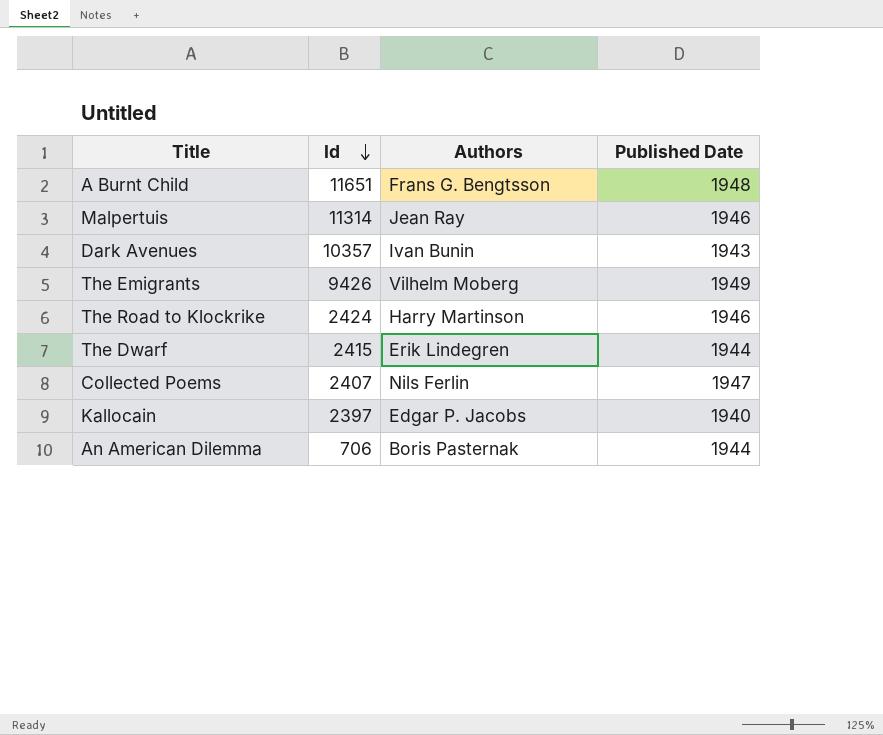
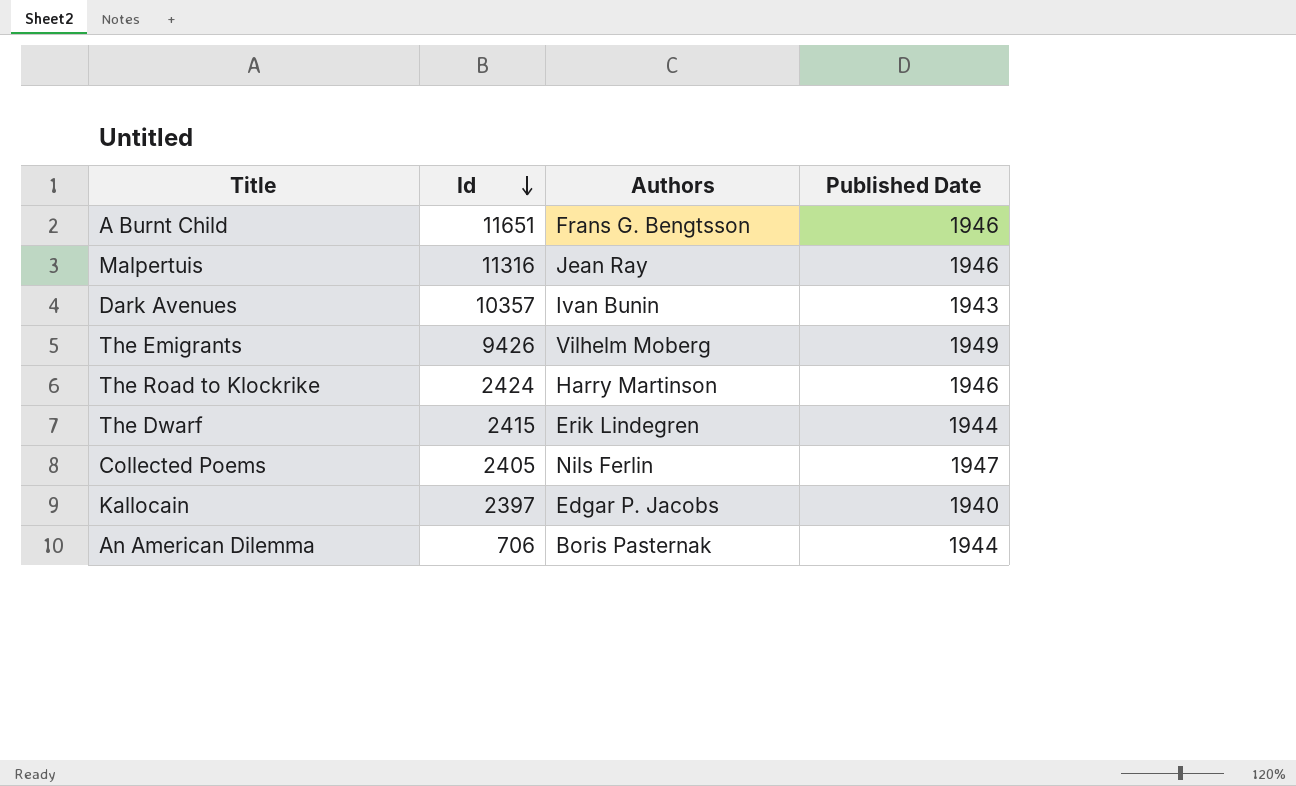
A Burnt Child | Published Date: 1948 -> 1946
Malpertuis | Id: 11314 -> 11316
Collected Poems | Id: 2407 -> 2405

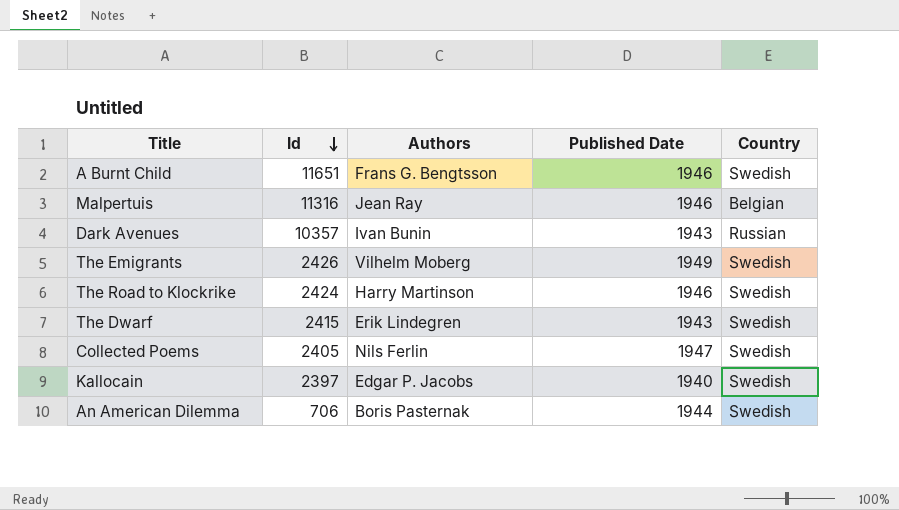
column Country | position: none -> 5
The Emigrants | Id: 9426 -> 2426
The Dwarf | Published Date: 1944 -> 1943

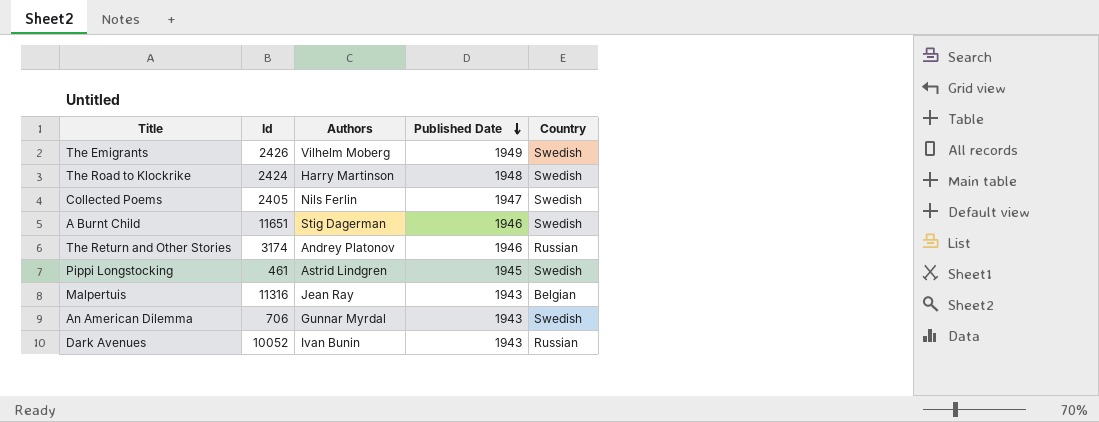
row order: Id descending -> Published Date descending
row The Dwarf: 2415 | Erik Lindegren | 1943 | Swedish -> none
row Kallocain: 2397 | Edgar P. Jacobs | 1940 | Swedish -> none
The Road to Klockrike | Published Date: 1946 -> 1948
A Burnt Child | Authors: Frans G. Bengtsson -> Stig Dagerman
row The Return and Other Stories: none -> 3174 | Andrey Platonov | 1946 | Russian
row Pippi Longstocking: none -> 461 | Astrid Lindgren | 1945 | Swedish
Malpertuis | Published Date: 1946 -> 1943
An American Dilemma | Authors: Boris Pasternak -> Gunnar Myrdal
An American Dilemma | Published Date: 1944 -> 1943
Dark Avenues | Id: 10357 -> 10052

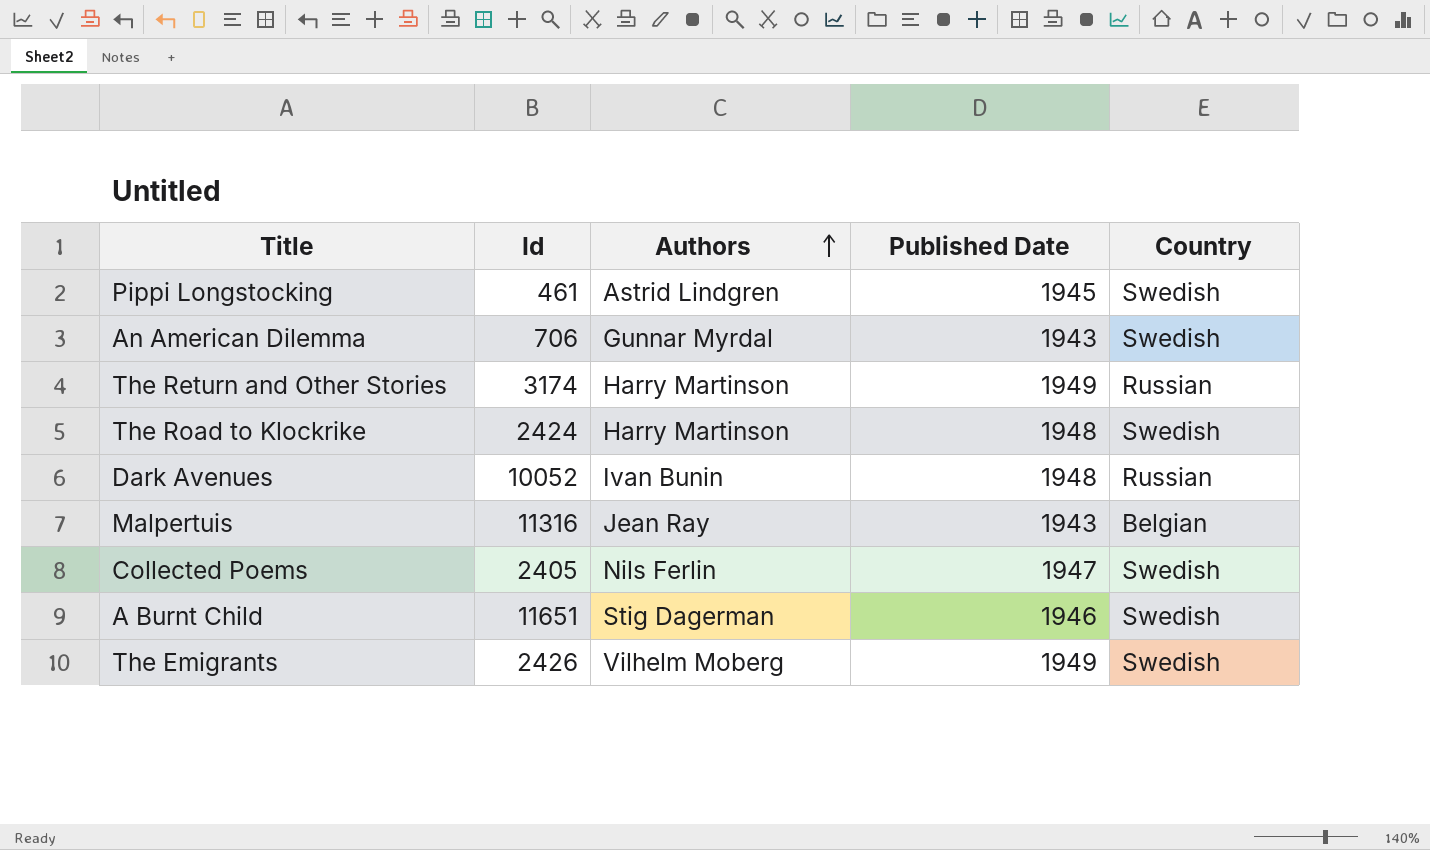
row order: Published Date descending -> Authors ascending
The Return and Other Stories | Authors: Andrey Platonov -> Harry Martinson
The Return and Other Stories | Published Date: 1946 -> 1949
Dark Avenues | Published Date: 1943 -> 1948

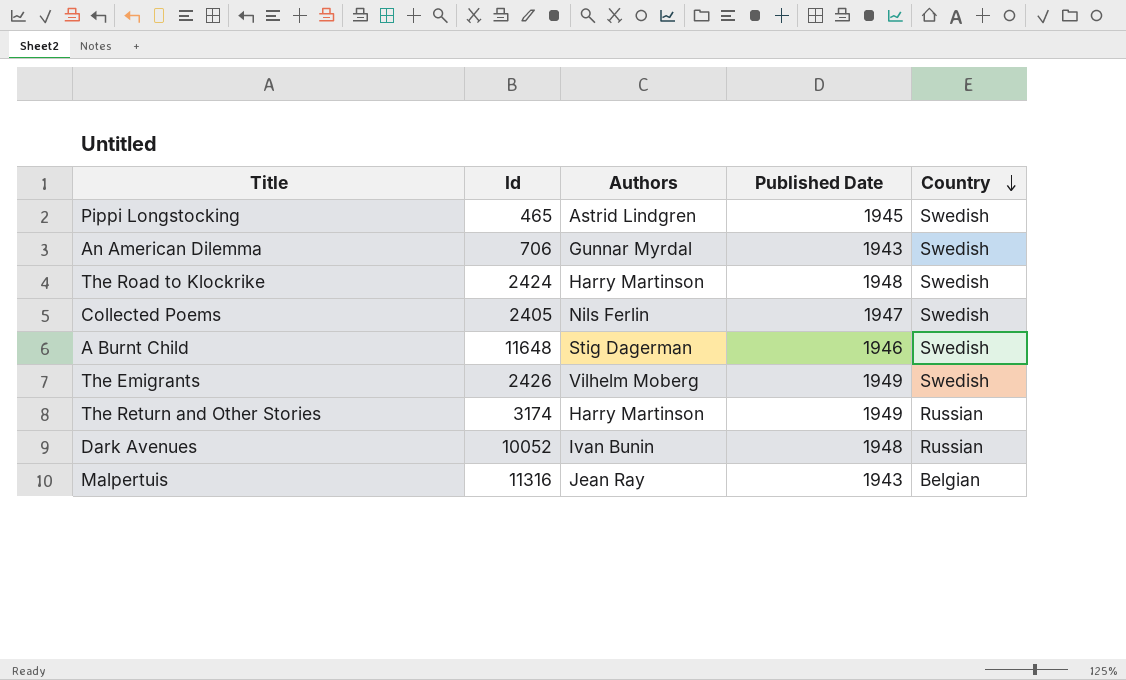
row order: Authors ascending -> Country descending
Pippi Longstocking | Id: 461 -> 465
A Burnt Child | Id: 11651 -> 11648

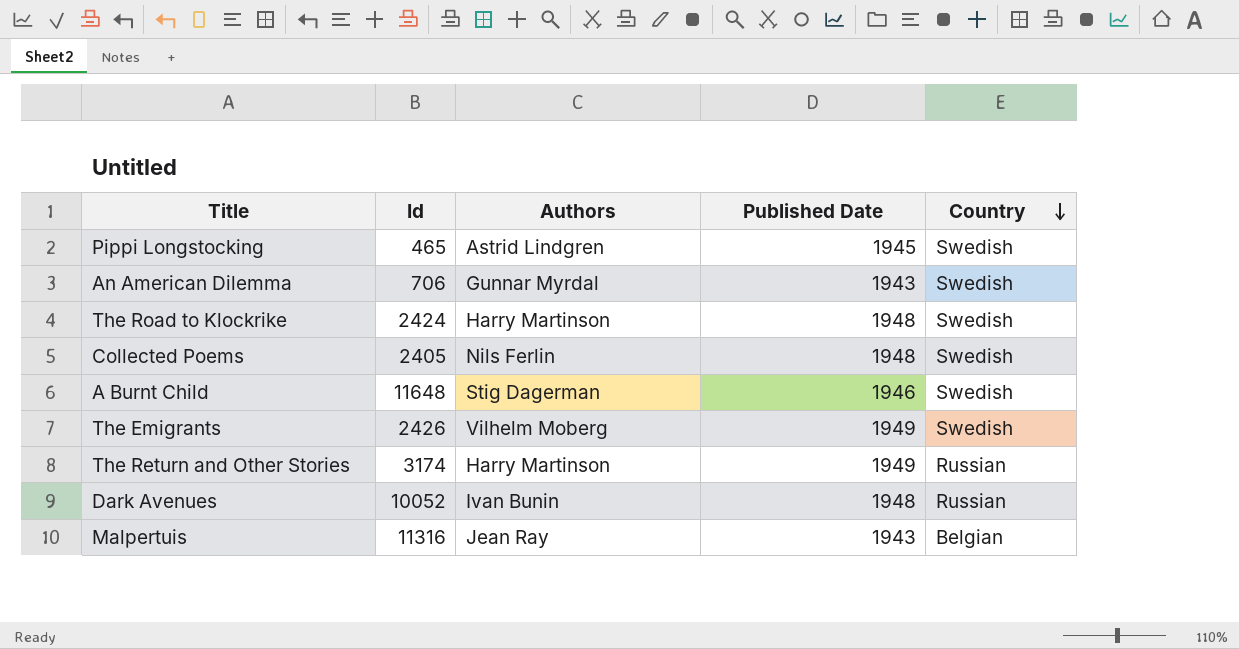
Collected Poems | Published Date: 1947 -> 1948

